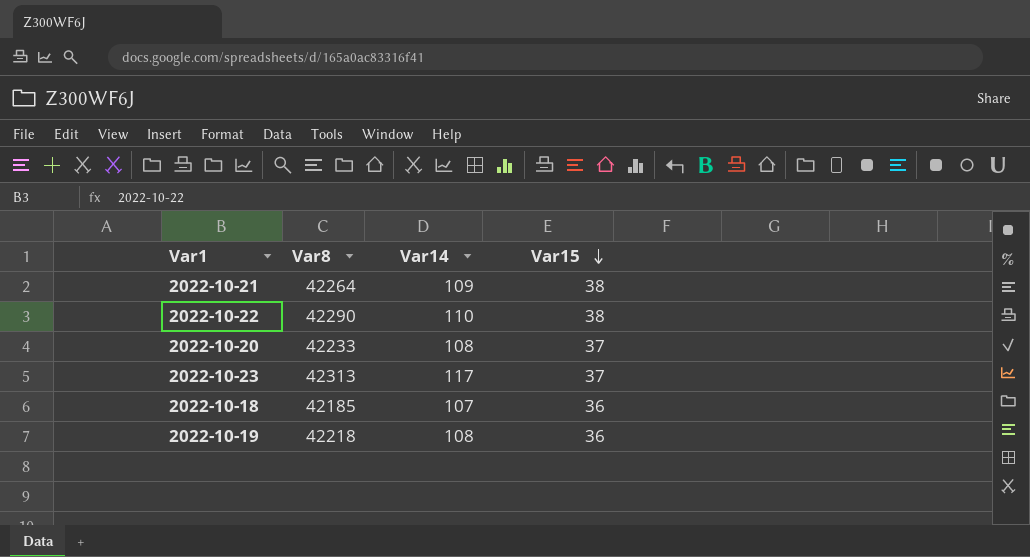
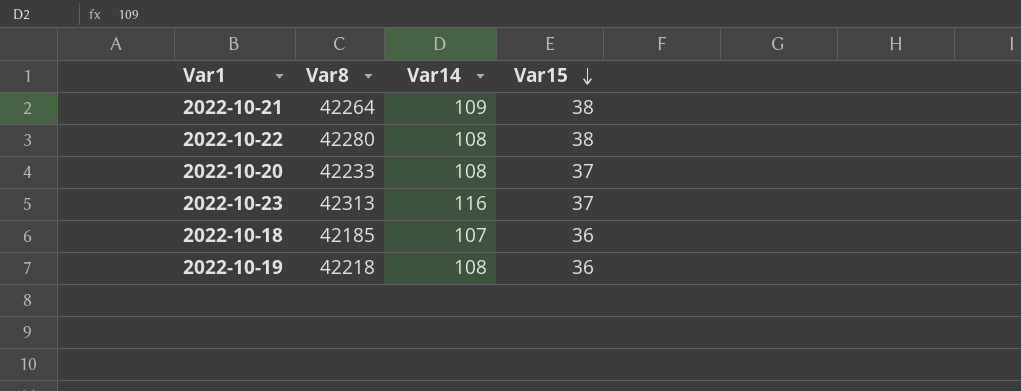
2022-10-22 | Var8: 42290 -> 42280
2022-10-22 | Var14: 110 -> 108
2022-10-23 | Var14: 117 -> 116

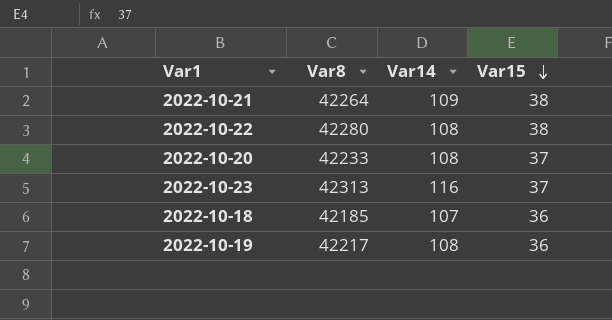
2022-10-19 | Var8: 42218 -> 42217

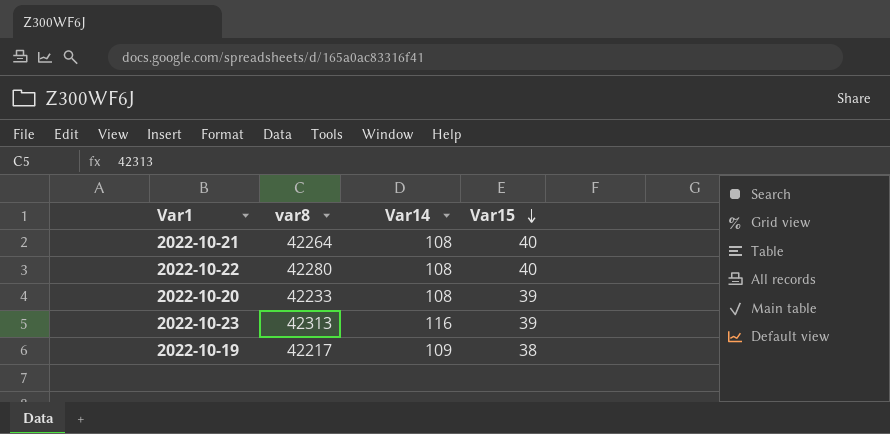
column name: Var8 -> var8
row 2022-10-18: 42185 | 107 | 36 -> none
2022-10-21 | Var14: 109 -> 108
2022-10-21 | Var15: 38 -> 40
2022-10-22 | Var15: 38 -> 40
2022-10-20 | Var15: 37 -> 39
2022-10-23 | Var15: 37 -> 39
2022-10-19 | Var14: 108 -> 109
2022-10-19 | Var15: 36 -> 38

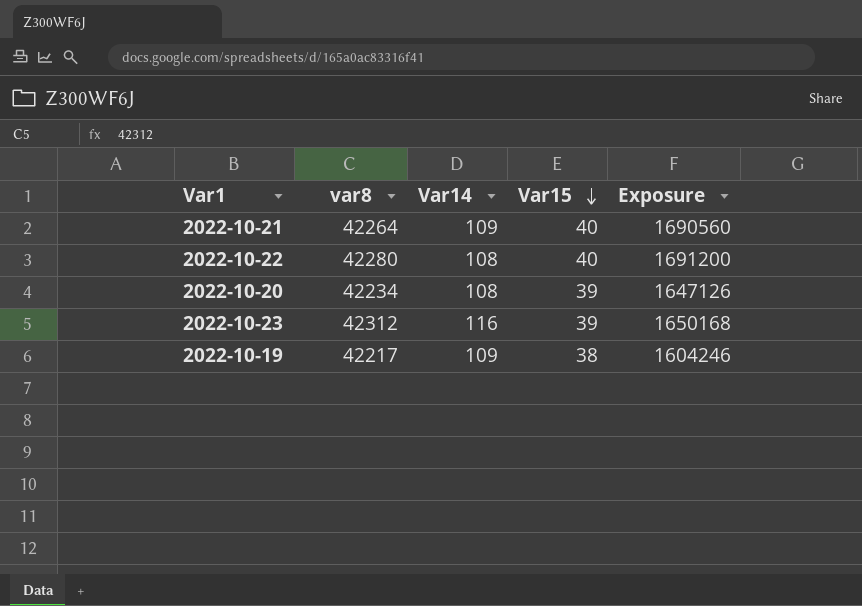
column Exposure | formula: none -> [var8] * [Var15]
2022-10-21 | Var14: 108 -> 109
2022-10-20 | var8: 42233 -> 42234
2022-10-23 | var8: 42313 -> 42312

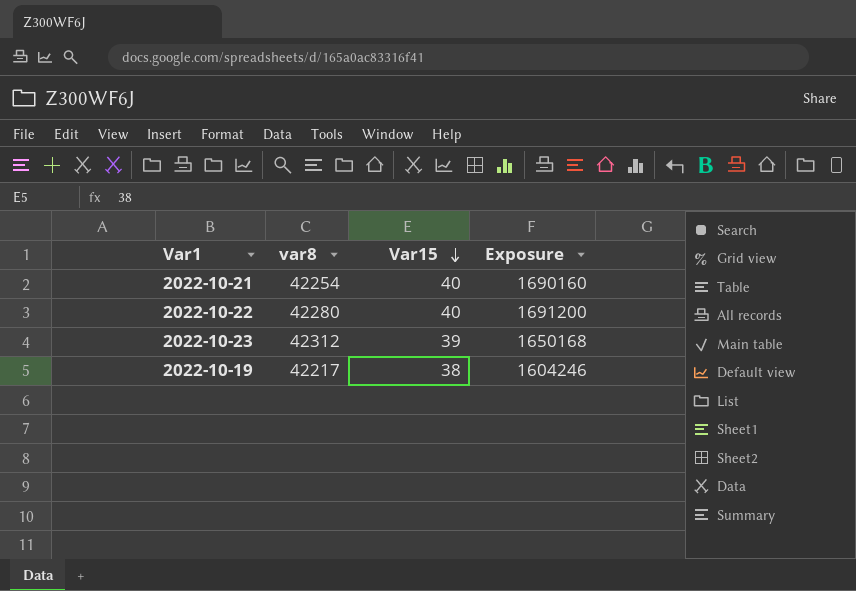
column Var14 | position: 3 -> none
row 2022-10-20: 42234 | 108 | 39 | 1647126 -> none
2022-10-21 | var8: 42264 -> 42254
2022-10-21 | Exposure: 1690560 -> 1690160

